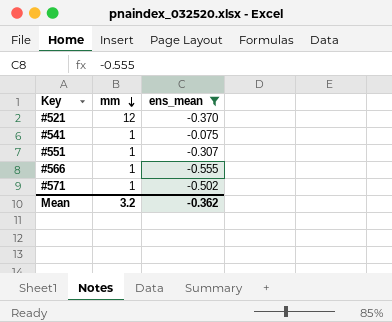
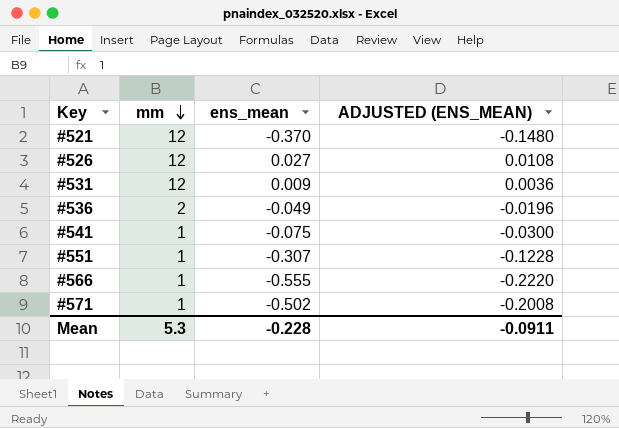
filter: ens_mean <= -0.075 -> none
column ADJUSTED (ENS_MEAN) | formula: none -> [ens_mean] * 0.4
Mean | mm: 3.2 -> 5.3
Mean | ens_mean: -0.362 -> -0.228

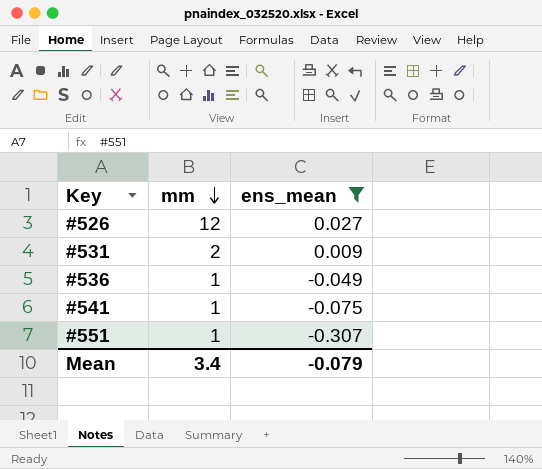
filter: none -> ens_mean >= -0.307
column ADJUSTED (ENS_MEAN) | formula: [ens_mean] * 0.4 -> none
#531 | mm: 12 -> 2
#536 | mm: 2 -> 1
Mean | mm: 5.3 -> 3.4
Mean | ens_mean: -0.228 -> -0.079

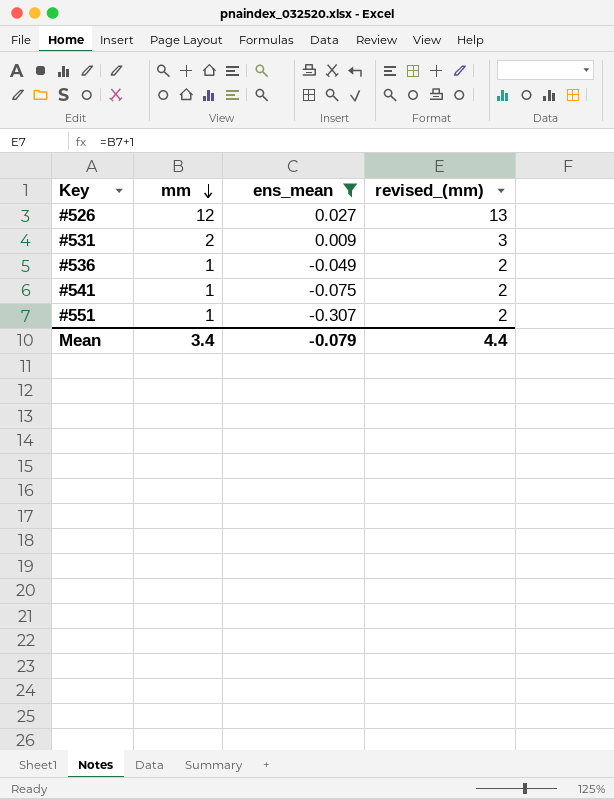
column revised_(mm) | formula: none -> [mm] + 1

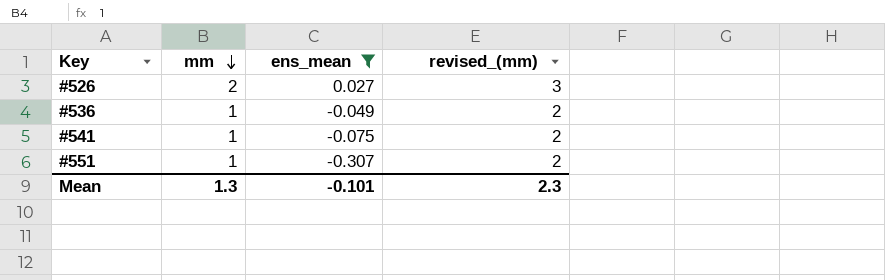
row #531: 2 | 0.009 | 3 -> none
#526 | mm: 12 -> 2
#526 | revised_(mm): 13 -> 3
Mean | mm: 3.4 -> 1.3
Mean | ens_mean: -0.079 -> -0.101
Mean | revised_(mm): 4.4 -> 2.3

